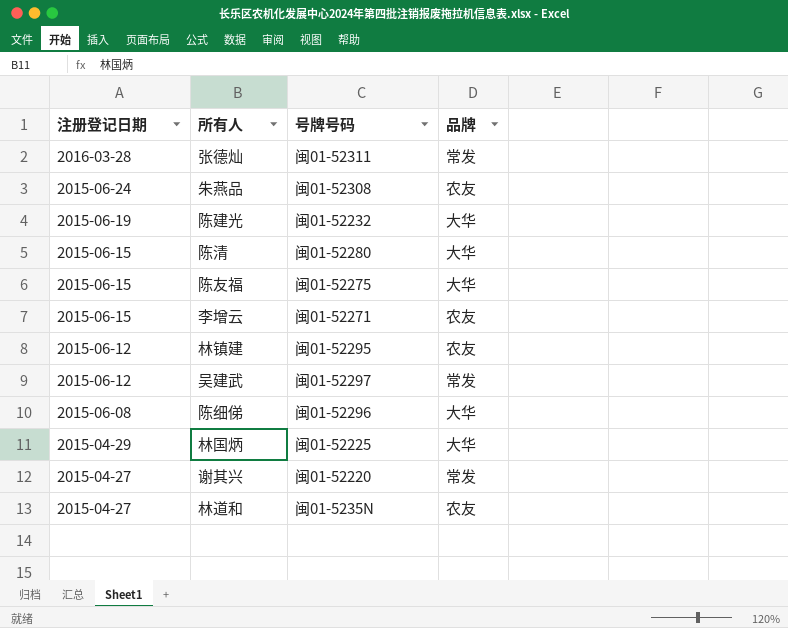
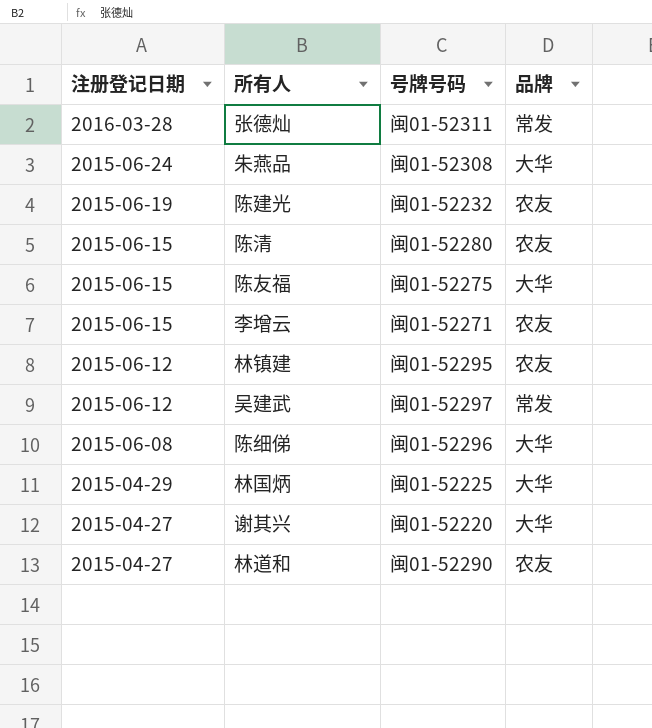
朱燕品 | 品牌: 农友 -> 大华
陈建光 | 品牌: 大华 -> 农友
陈清 | 品牌: 大华 -> 农友
谢其兴 | 品牌: 常发 -> 大华
林道和 | 号牌号码: 闽01-5235N -> 闽01-52290

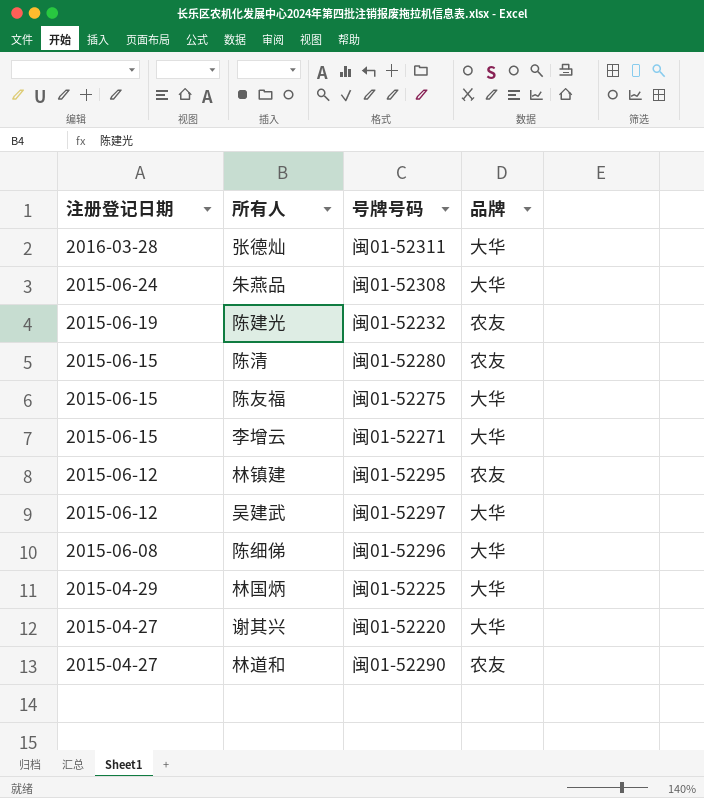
张德灿 | 品牌: 常发 -> 大华
李增云 | 品牌: 农友 -> 大华
吴建武 | 品牌: 常发 -> 大华

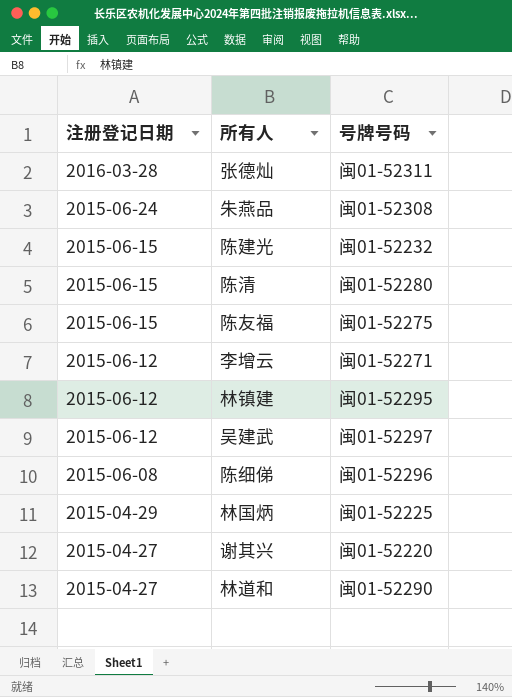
column 品牌 | position: 4 -> none
陈建光 | 注册登记日期: 2015-06-19 -> 2015-06-15
李增云 | 注册登记日期: 2015-06-15 -> 2015-06-12

